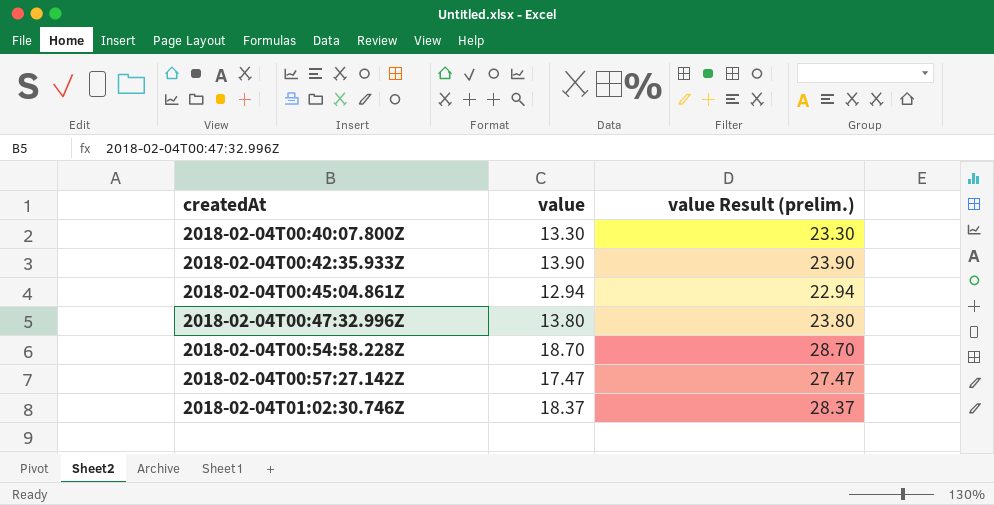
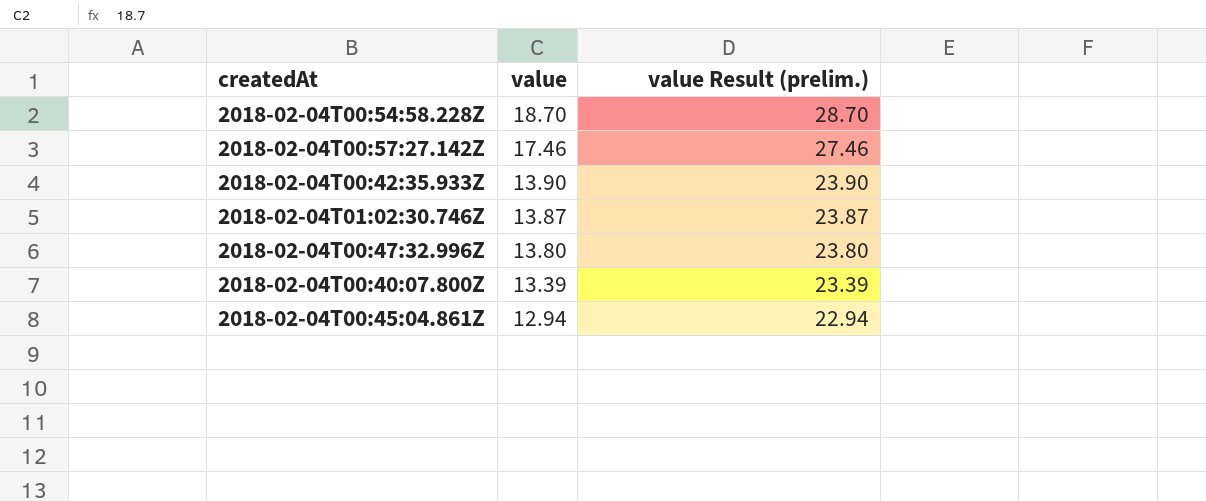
row order: createdAt ascending -> value descending
2018-02-04T00:57:27.142Z | value: 17.47 -> 17.46
2018-02-04T00:57:27.142Z | value Result (prelim.): 27.47 -> 27.46
2018-02-04T01:02:30.746Z | value: 18.37 -> 13.87
2018-02-04T01:02:30.746Z | value Result (prelim.): 28.37 -> 23.87
2018-02-04T00:40:07.800Z | value: 13.30 -> 13.39
2018-02-04T00:40:07.800Z | value Result (prelim.): 23.30 -> 23.39

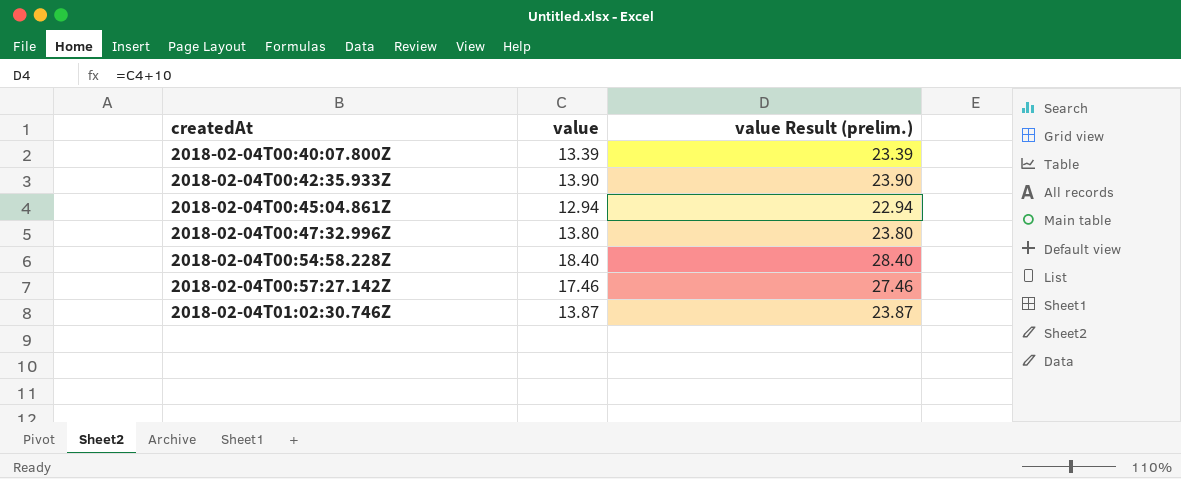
row order: value descending -> createdAt ascending
2018-02-04T00:54:58.228Z | value: 18.70 -> 18.40
2018-02-04T00:54:58.228Z | value Result (prelim.): 28.70 -> 28.40

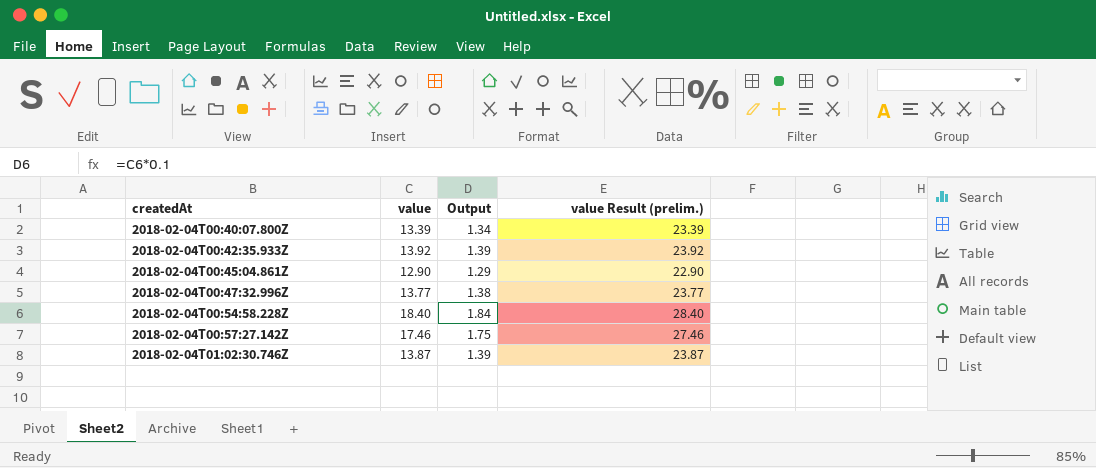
column Output | formula: none -> [value] * 0.1
2018-02-04T00:42:35.933Z | value: 13.90 -> 13.92
2018-02-04T00:42:35.933Z | value Result (prelim.): 23.90 -> 23.92
2018-02-04T00:45:04.861Z | value: 12.94 -> 12.90
2018-02-04T00:45:04.861Z | value Result (prelim.): 22.94 -> 22.90
2018-02-04T00:47:32.996Z | value: 13.80 -> 13.77
2018-02-04T00:47:32.996Z | value Result (prelim.): 23.80 -> 23.77

